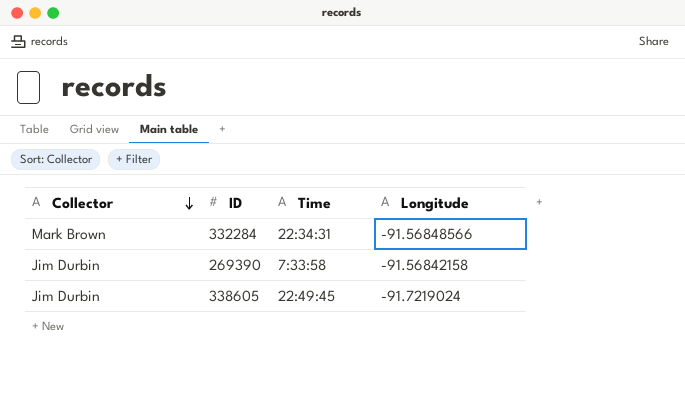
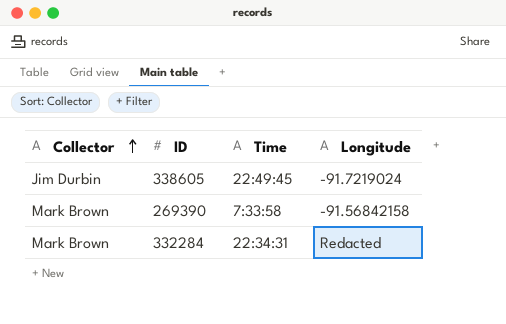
row order: Collector descending -> Collector ascending
269390 | Collector: Jim Durbin -> Mark Brown
332284 | Longitude: -91.56848566 -> Redacted

